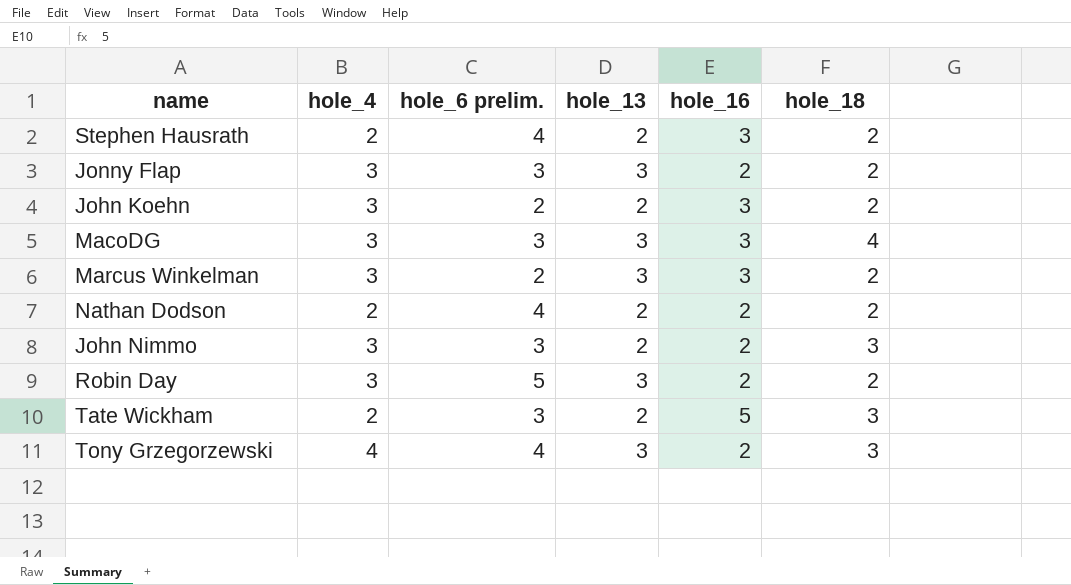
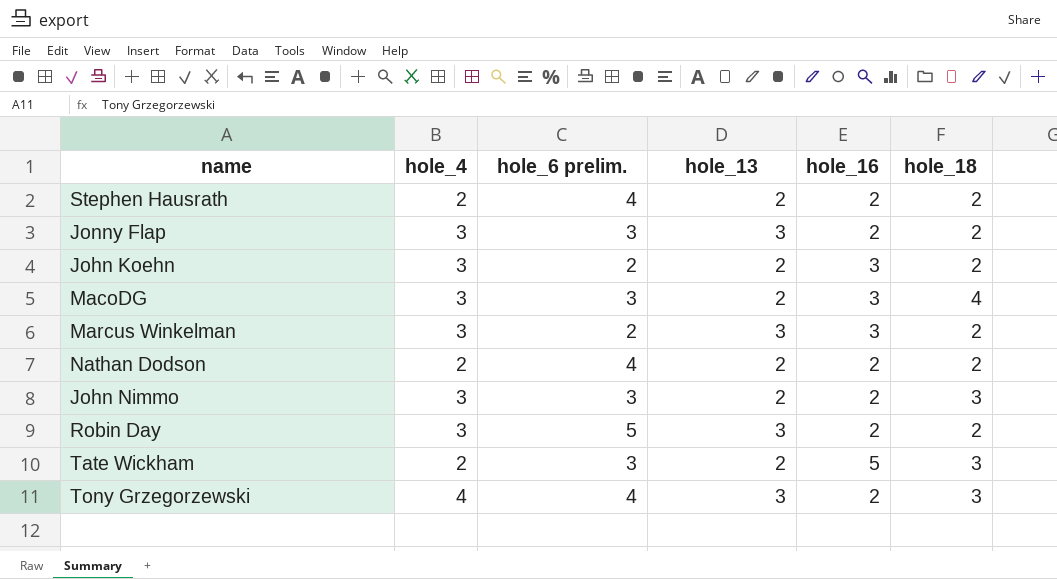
Stephen Hausrath | hole_16: 3 -> 2
MacoDG | hole_13: 3 -> 2

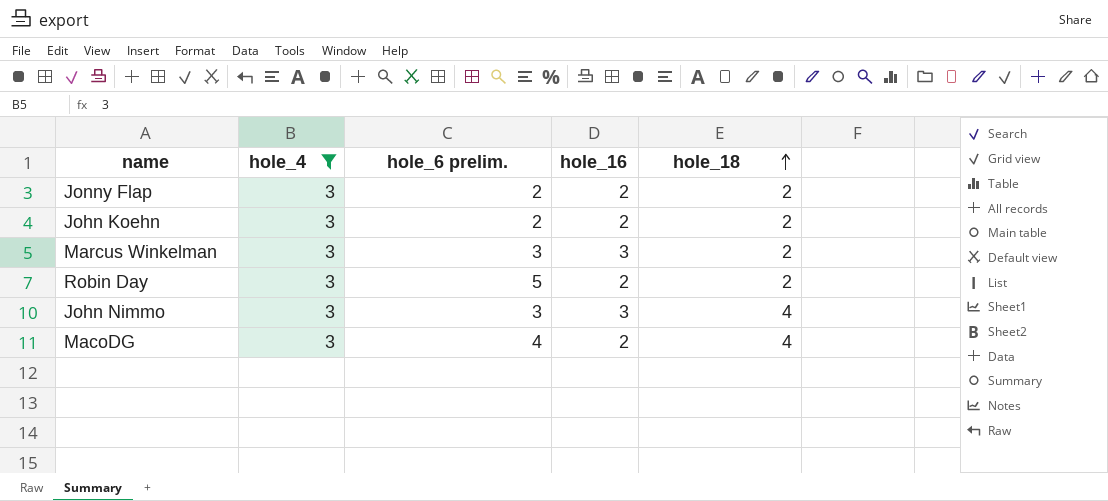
filter: none -> hole_4 = 3
row order: none -> hole_18 ascending
column hole_13 | position: 4 -> none
Jonny Flap | hole_6 prelim.: 3 -> 2
John Koehn | hole_16: 3 -> 2
Marcus Winkelman | hole_6 prelim.: 2 -> 3
John Nimmo | hole_16: 2 -> 3
John Nimmo | hole_18: 3 -> 4
MacoDG | hole_6 prelim.: 3 -> 4
MacoDG | hole_16: 3 -> 2

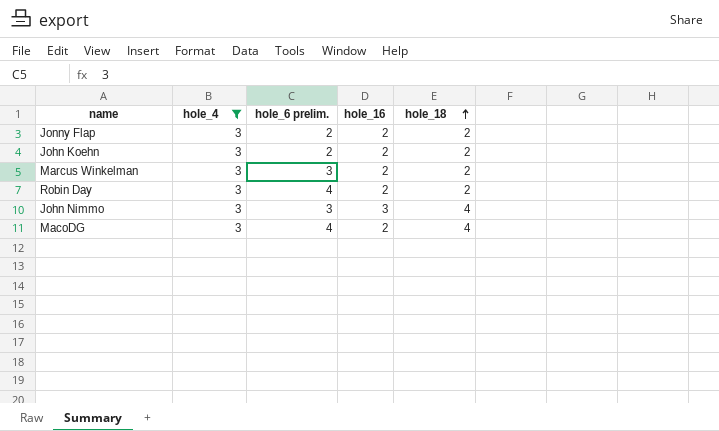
Marcus Winkelman | hole_16: 3 -> 2
Robin Day | hole_6 prelim.: 5 -> 4

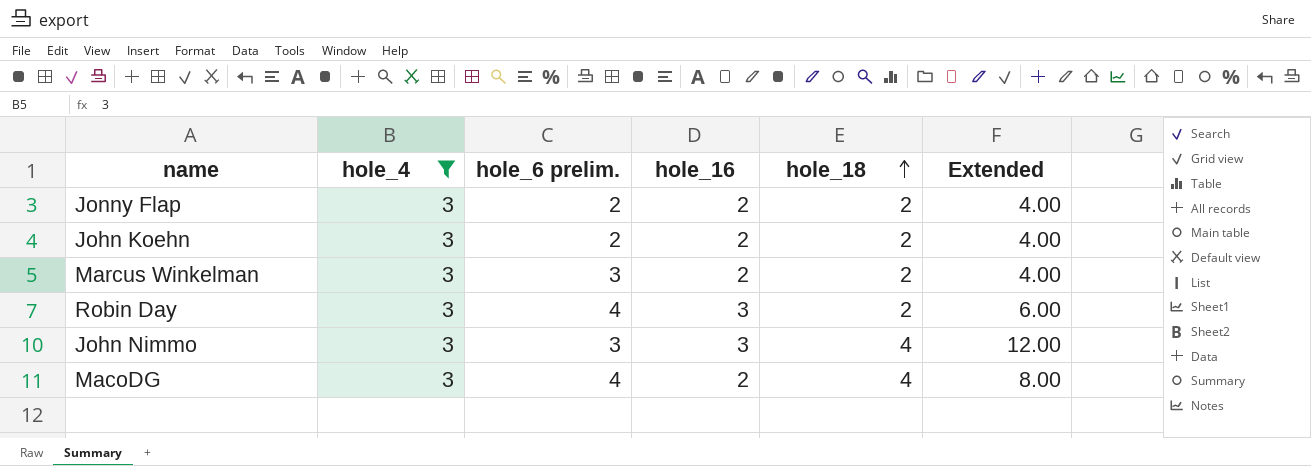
column Extended | formula: none -> [hole_16] * [hole_18]
Robin Day | hole_16: 2 -> 3

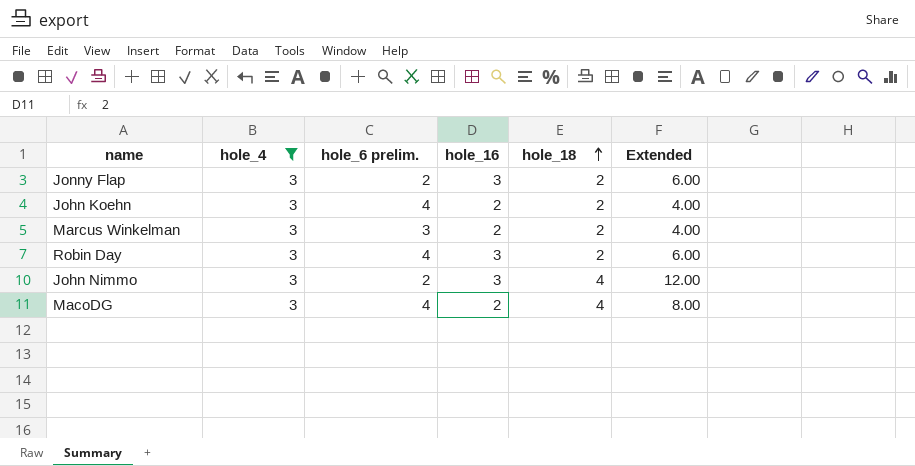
Jonny Flap | hole_16: 2 -> 3
Jonny Flap | Extended: 4.00 -> 6.00
John Koehn | hole_6 prelim.: 2 -> 4
John Nimmo | hole_6 prelim.: 3 -> 2

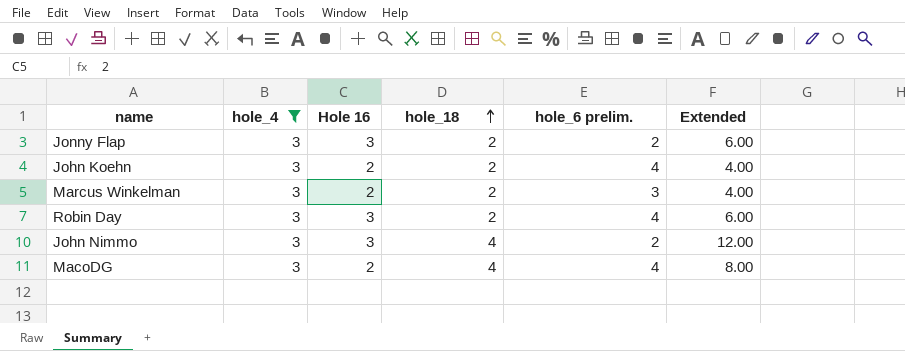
column name: hole_16 -> Hole 16
column hole_6 prelim. | position: 3 -> 5

